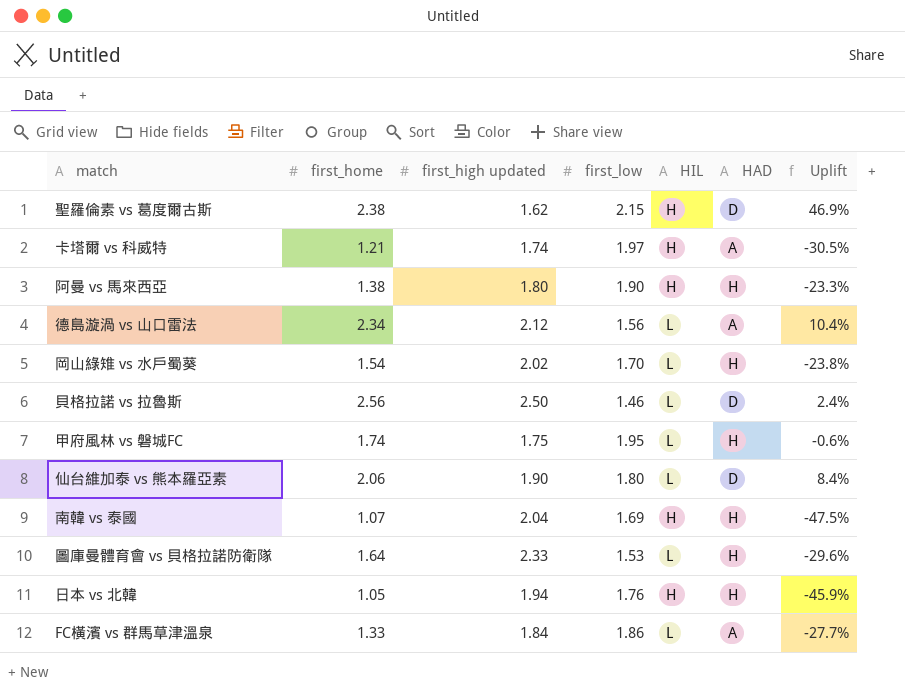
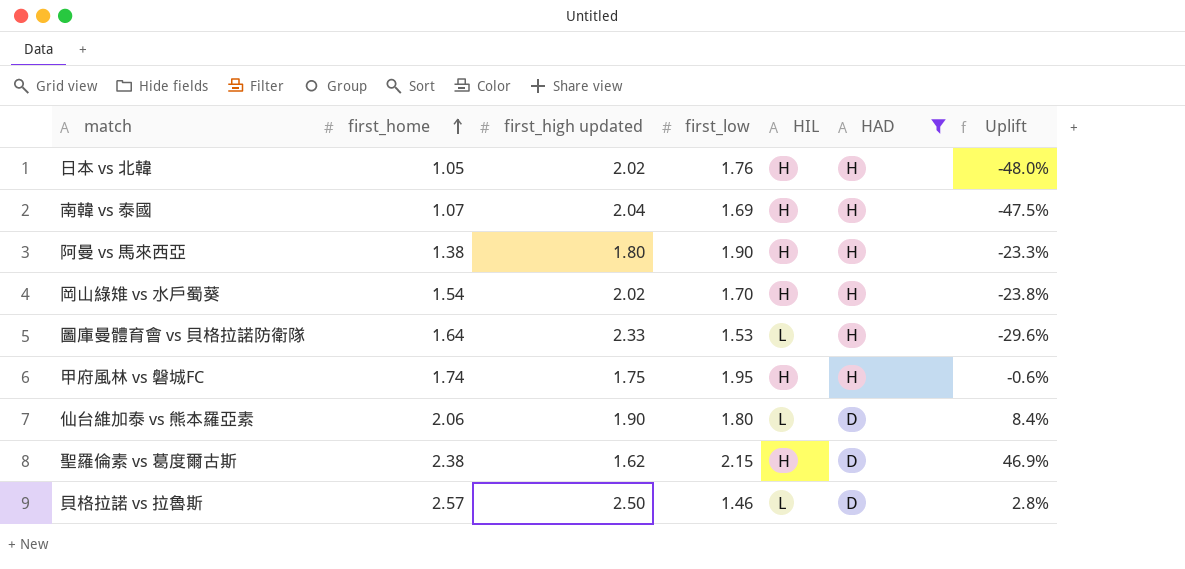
filter: none -> HAD != A
row order: none -> first_home ascending
日本 vs 北韓 | first_high updated: 1.94 -> 2.02
日本 vs 北韓 | Uplift: -45.9% -> -48.0%
岡山綠雉 vs 水戶蜀葵 | HIL: L -> H
甲府風林 vs 磐城FC | HIL: L -> H
貝格拉諾 vs 拉魯斯 | first_home: 2.56 -> 2.57
貝格拉諾 vs 拉魯斯 | Uplift: 2.4% -> 2.8%

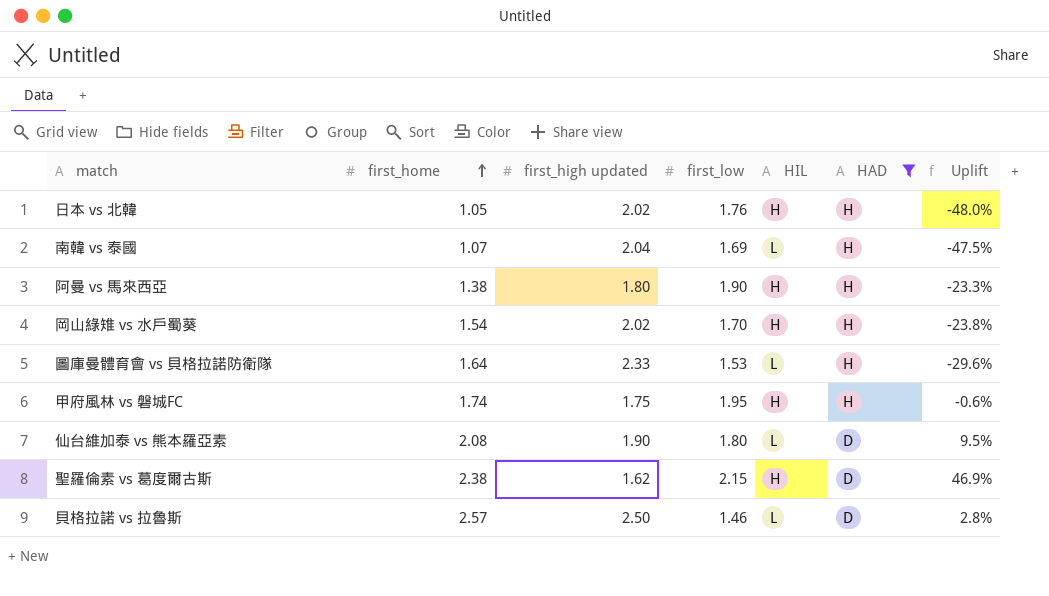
南韓 vs 泰國 | HIL: H -> L
仙台維加泰 vs 熊本羅亞素 | first_home: 2.06 -> 2.08
仙台維加泰 vs 熊本羅亞素 | Uplift: 8.4% -> 9.5%

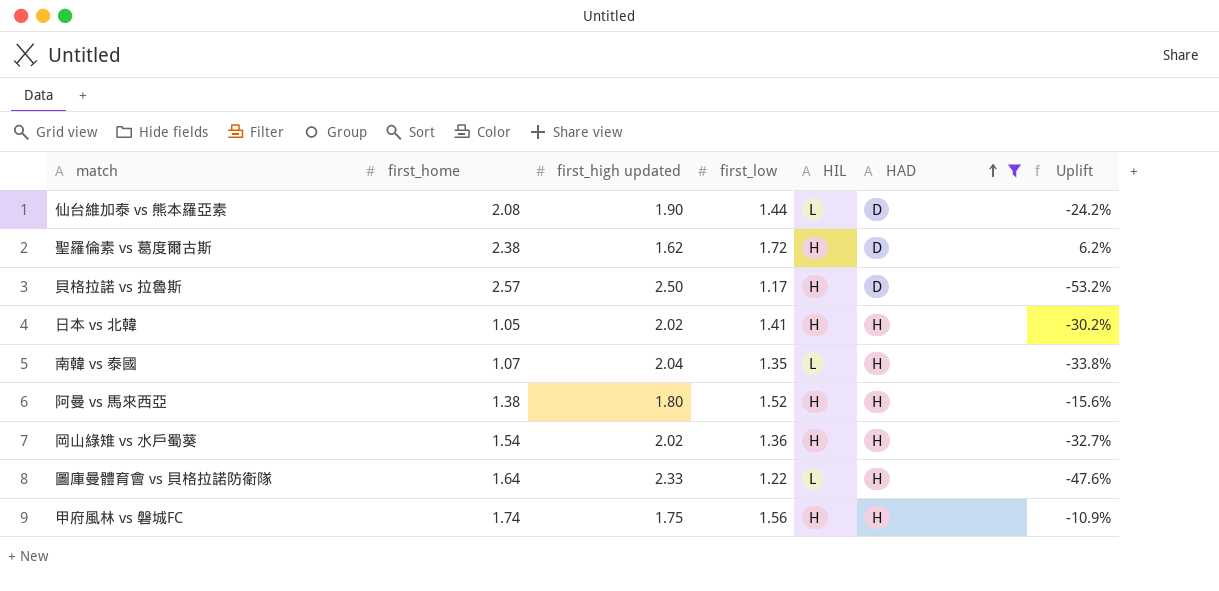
row order: first_home ascending -> HAD ascending
column Uplift | formula: ([first_home] - [first_high updated]) / [first_high updated] -> ([first_low] - [first_high updated]) / [first_high updated]
仙台維加泰 vs 熊本羅亞素 | first_low: 1.80 -> 1.44
聖羅倫素 vs 葛度爾古斯 | first_low: 2.15 -> 1.72
貝格拉諾 vs 拉魯斯 | first_low: 1.46 -> 1.17
貝格拉諾 vs 拉魯斯 | HIL: L -> H
日本 vs 北韓 | first_low: 1.76 -> 1.41
南韓 vs 泰國 | first_low: 1.69 -> 1.35
阿曼 vs 馬來西亞 | first_low: 1.90 -> 1.52
岡山綠雉 vs 水戶蜀葵 | first_low: 1.70 -> 1.36
圖庫曼體育會 vs 貝格拉諾防衛隊 | first_low: 1.53 -> 1.22
甲府風林 vs 磐城FC | first_low: 1.95 -> 1.56

